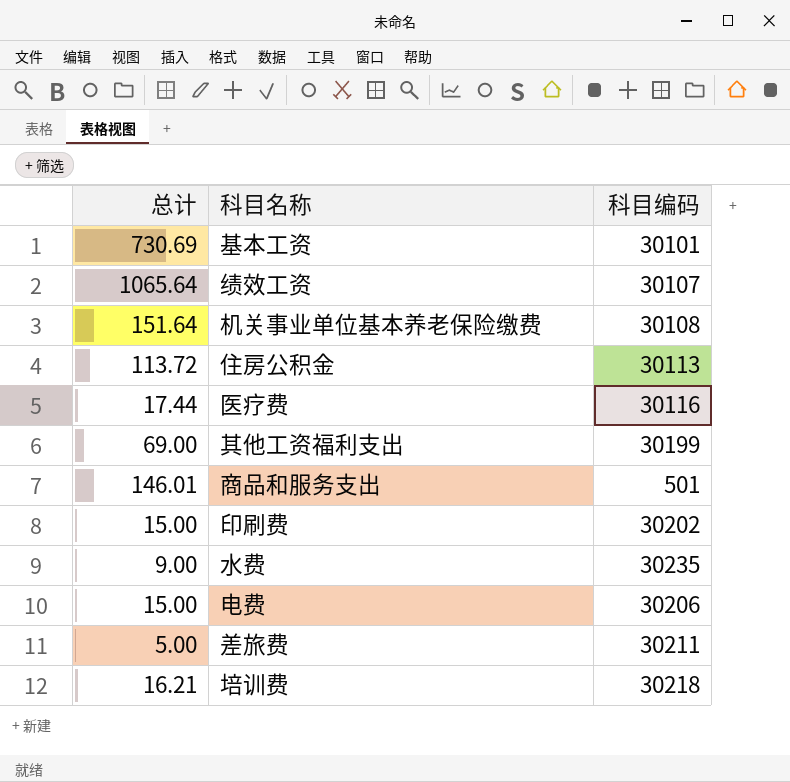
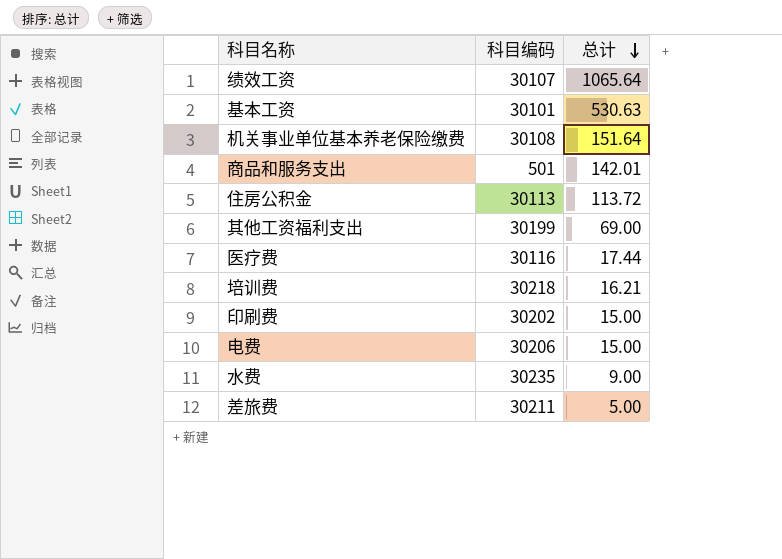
row order: none -> 总计 descending
column 总计 | position: 1 -> 3
基本工资 | 总计: 730.69 -> 530.63
商品和服务支出 | 总计: 146.01 -> 142.01

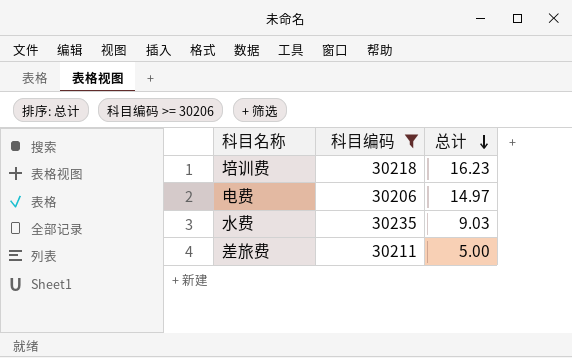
filter: none -> 科目编码 >= 30206
培训费 | 总计: 16.21 -> 16.23
电费 | 总计: 15.00 -> 14.97
水费 | 总计: 9.00 -> 9.03

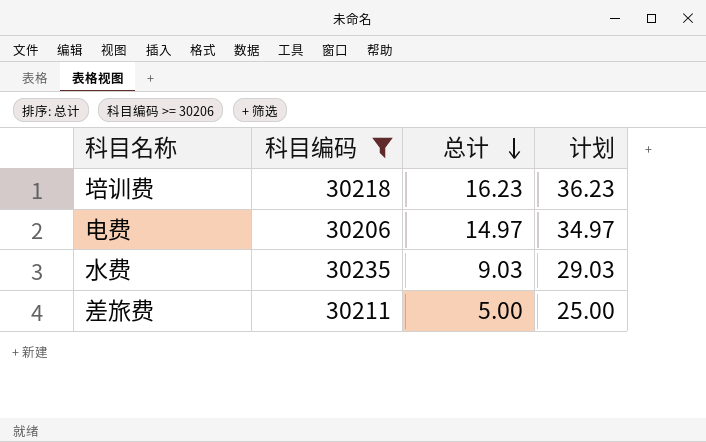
column 计划 | formula: none -> [总计] + 20

